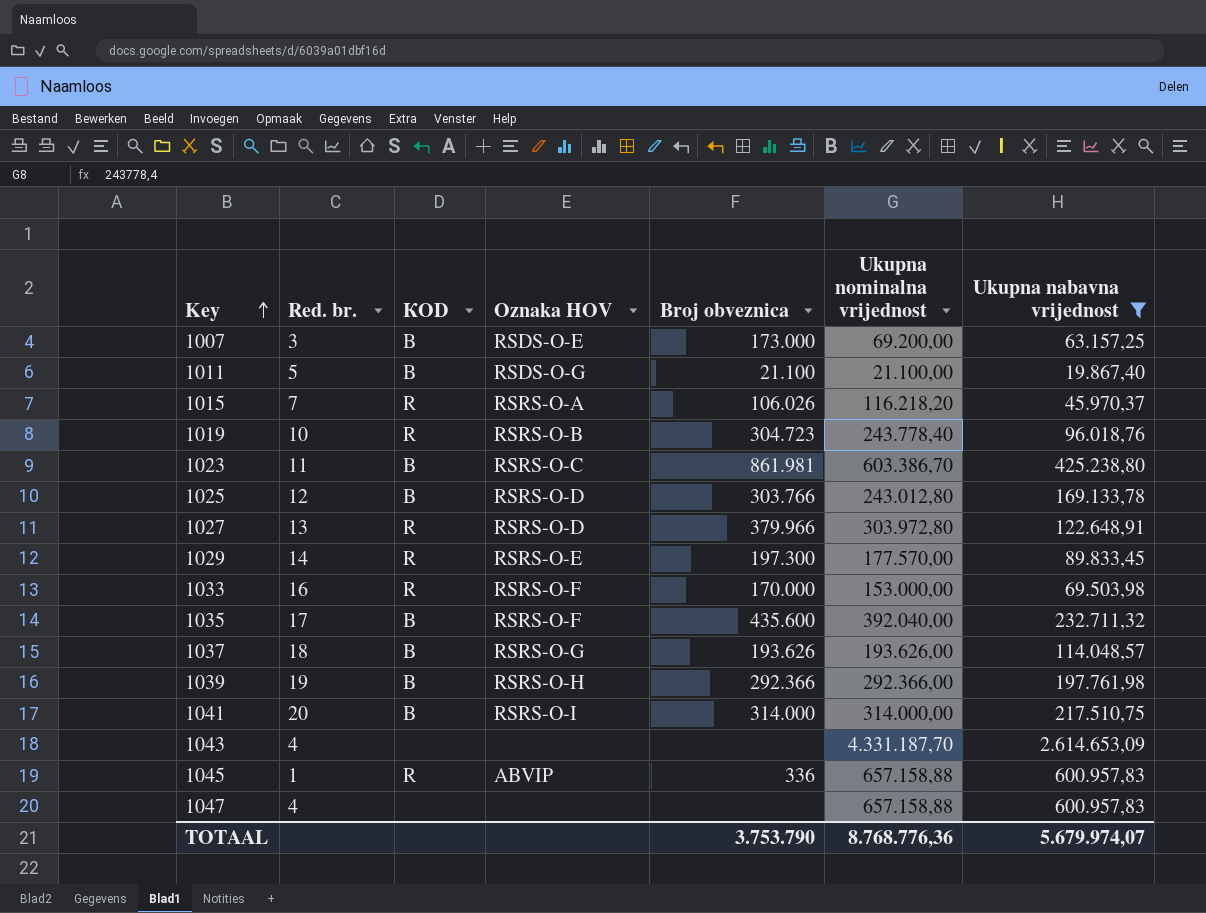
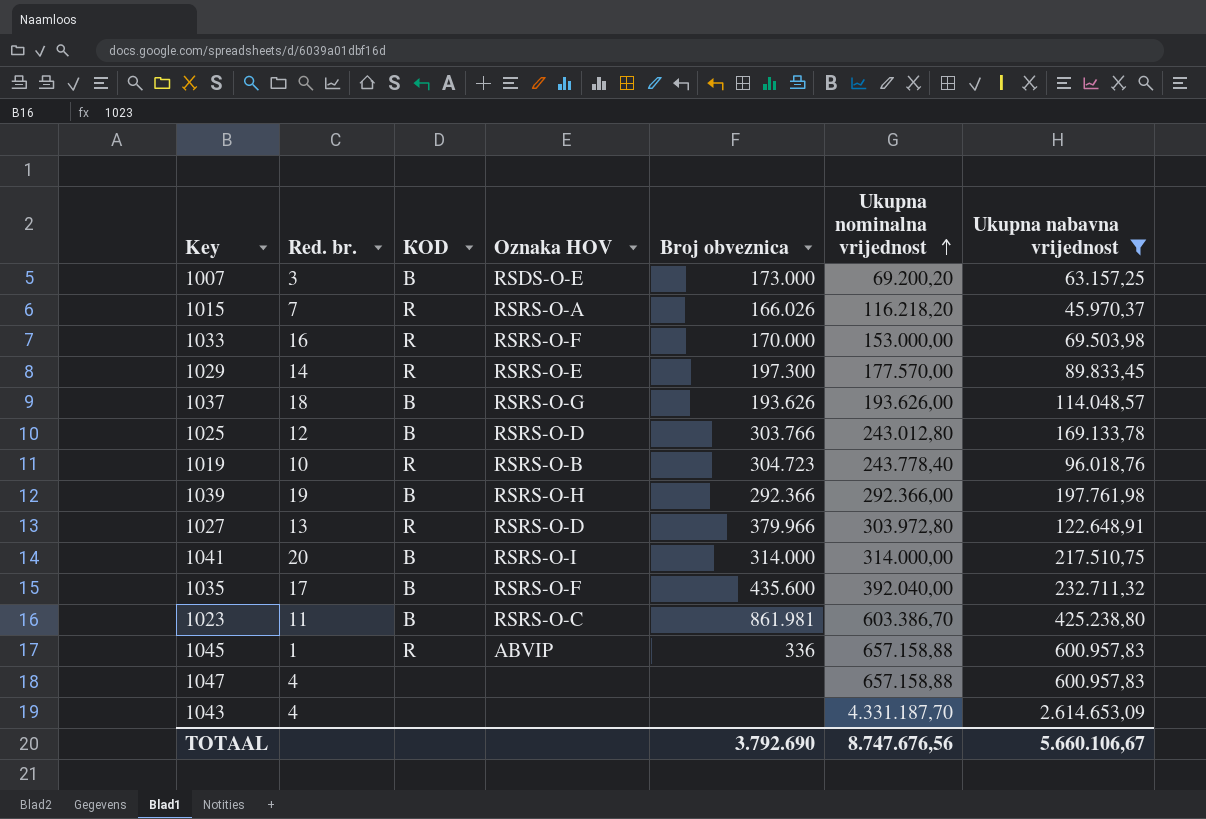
row order: Key ascending -> Ukupna nominalna vrijednost ascending
row 1011: 5 | B | RSDS-O-G | 21.100 | 21.100,00 | 19.867,40 -> none
1007 | Ukupna nominalna vrijednost: 69.200,00 -> 69.200,20
1015 | Broj obveznica: 106.026 -> 166.026
TOTAAL | Broj obveznica: 3.753.790 -> 3.792.690
TOTAAL | Ukupna nominalna vrijednost: 8.768.776,36 -> 8.747.676,56
TOTAAL | Ukupna nabavna vrijednost: 5.679.974,07 -> 5.660.106,67

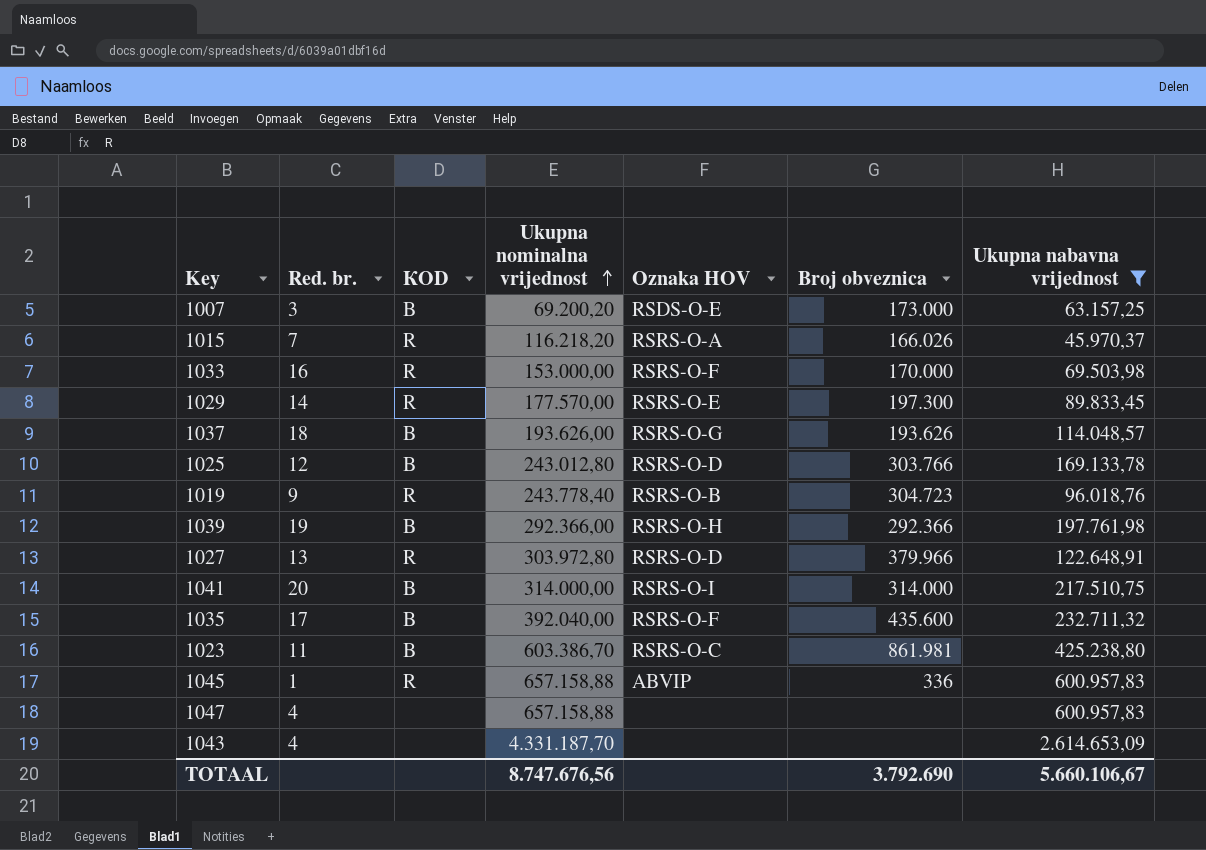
column Ukupna nominalna vrijednost | position: 6 -> 4
1019 | Red. br.: 10 -> 9

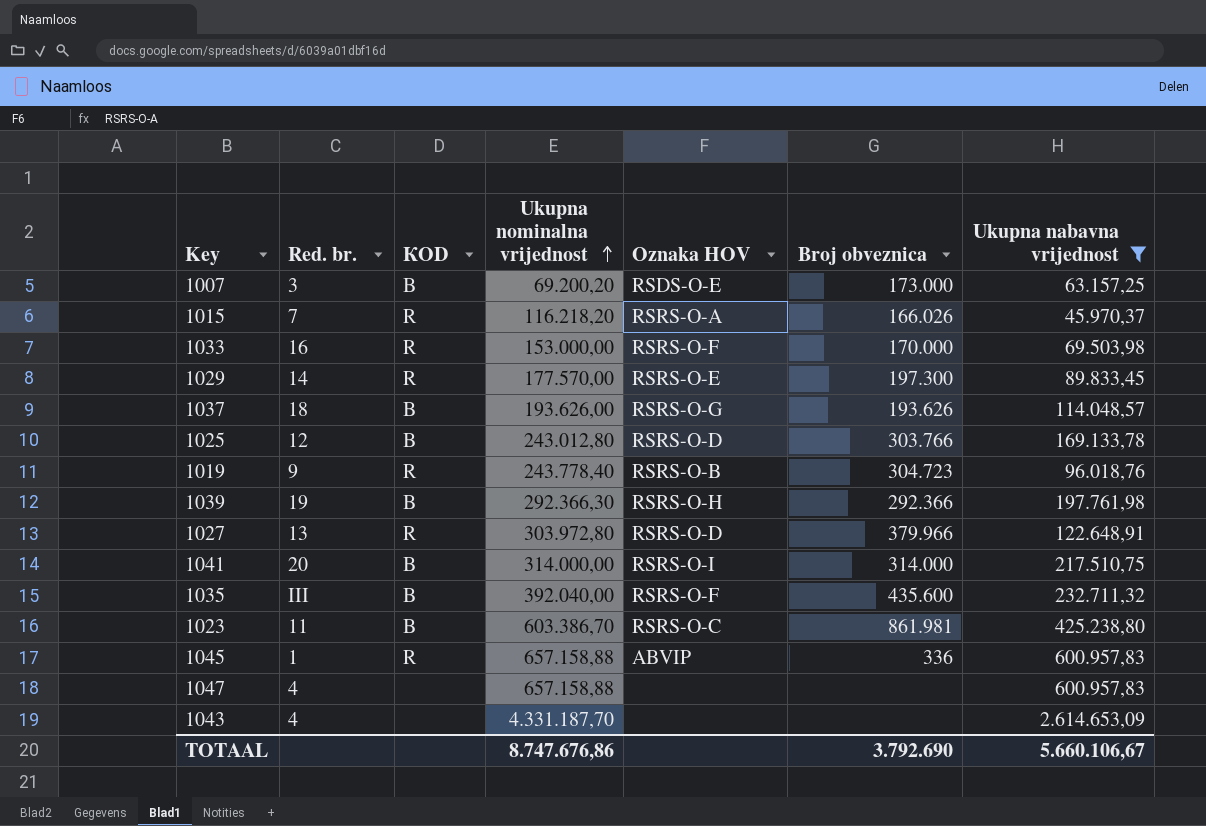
1039 | Ukupna nominalna vrijednost: 292.366,00 -> 292.366,30
1035 | Red. br.: 17 -> III
TOTAAL | Ukupna nominalna vrijednost: 8.747.676,56 -> 8.747.676,86

